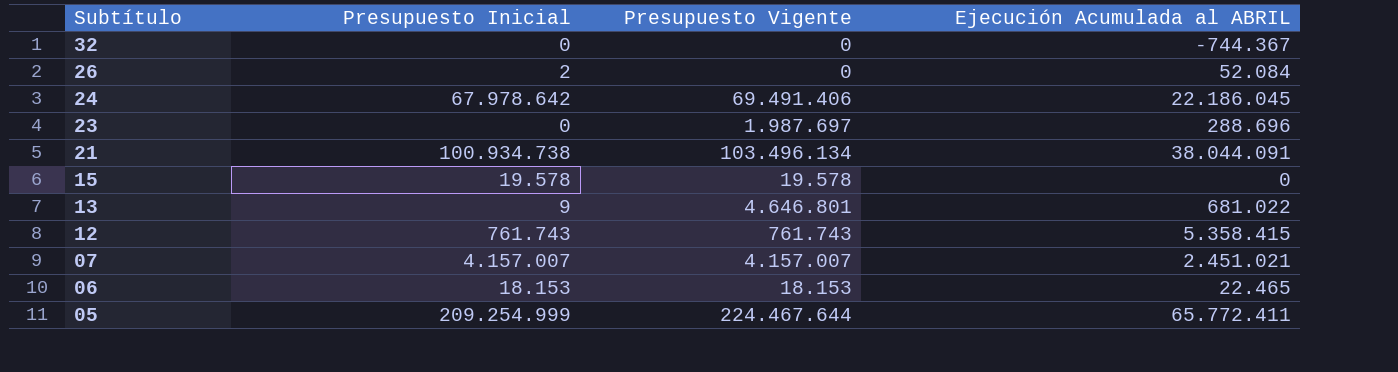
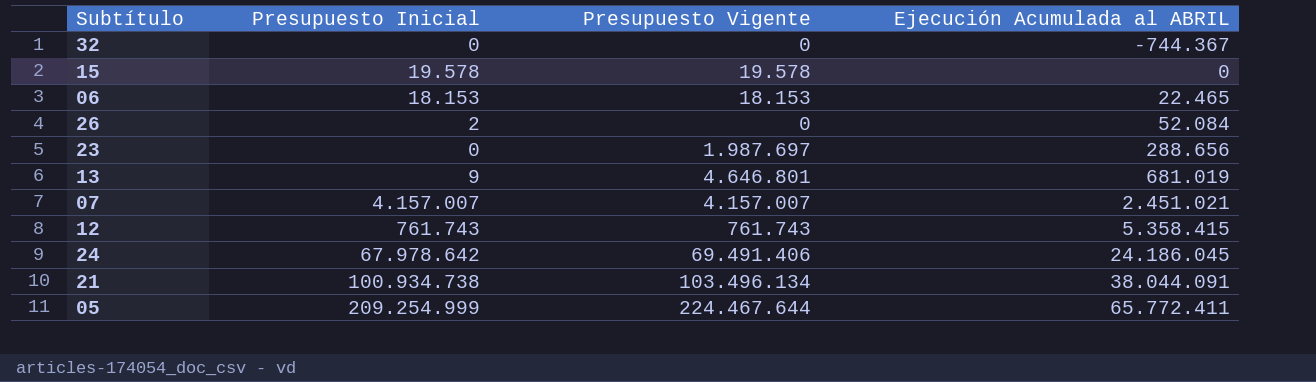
row order: Subtítulo descending -> Ejecución Acumulada al ABRIL ascending
23 | Ejecución Acumulada al ABRIL: 288.696 -> 288.656
13 | Ejecución Acumulada al ABRIL: 681.022 -> 681.019
24 | Ejecución Acumulada al ABRIL: 22.186.045 -> 24.186.045

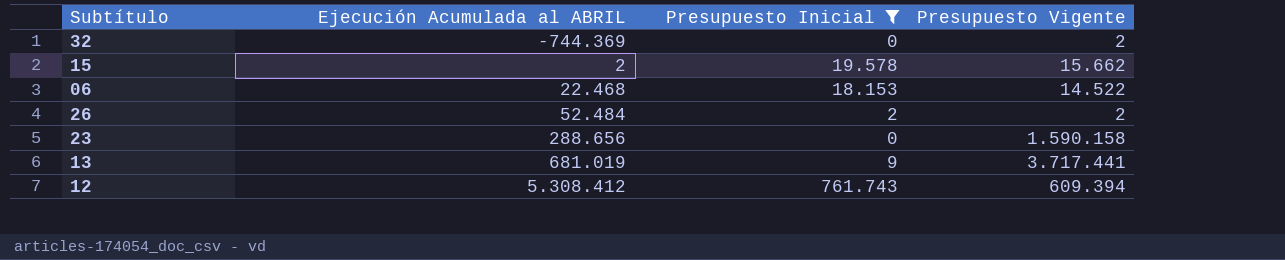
filter: none -> Presupuesto Inicial <= 761.743
column Ejecución Acumulada al ABRIL | position: 4 -> 2
32 | Ejecución Acumulada al ABRIL: -744.367 -> -744.369
32 | Presupuesto Vigente: 0 -> 2
15 | Ejecución Acumulada al ABRIL: 0 -> 2
15 | Presupuesto Vigente: 19.578 -> 15.662
06 | Ejecución Acumulada al ABRIL: 22.465 -> 22.468
06 | Presupuesto Vigente: 18.153 -> 14.522
26 | Ejecución Acumulada al ABRIL: 52.084 -> 52.484
26 | Presupuesto Vigente: 0 -> 2
23 | Presupuesto Vigente: 1.987.697 -> 1.590.158
13 | Presupuesto Vigente: 4.646.801 -> 3.717.441
12 | Ejecución Acumulada al ABRIL: 5.358.415 -> 5.308.412
12 | Presupuesto Vigente: 761.743 -> 609.394

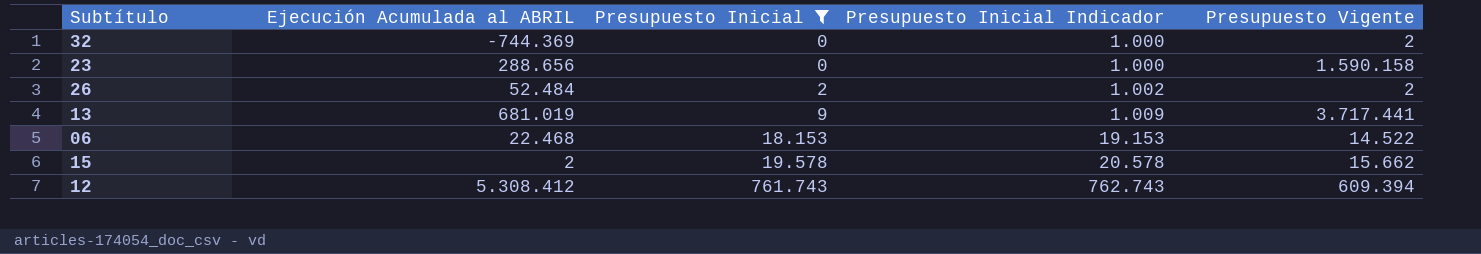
row order: Ejecución Acumulada al ABRIL ascending -> Presupuesto Inicial ascending
column Presupuesto Inicial Indicador | formula: none -> [Presupuesto Inicial] + 1000

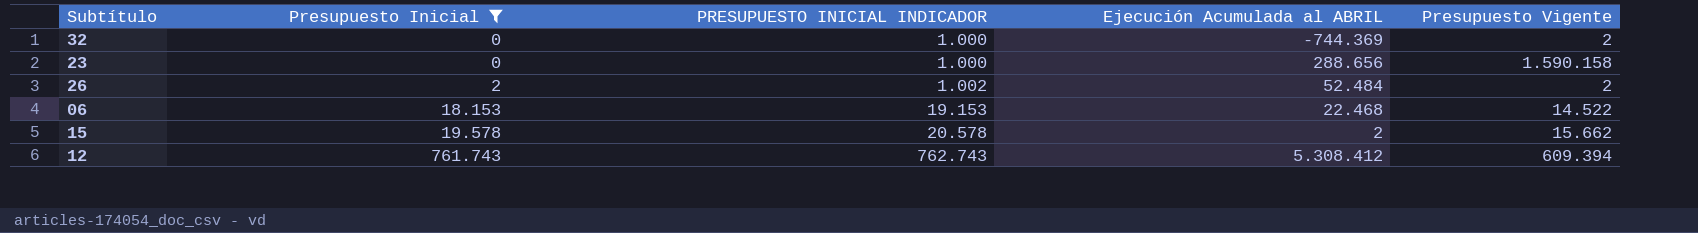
column name: Presupuesto Inicial Indicador -> PRESUPUESTO INICIAL INDICADOR
column Ejecución Acumulada al ABRIL | position: 2 -> 4
row 13: 681.019 | 9 | 1.009 | 3.717.441 -> none

